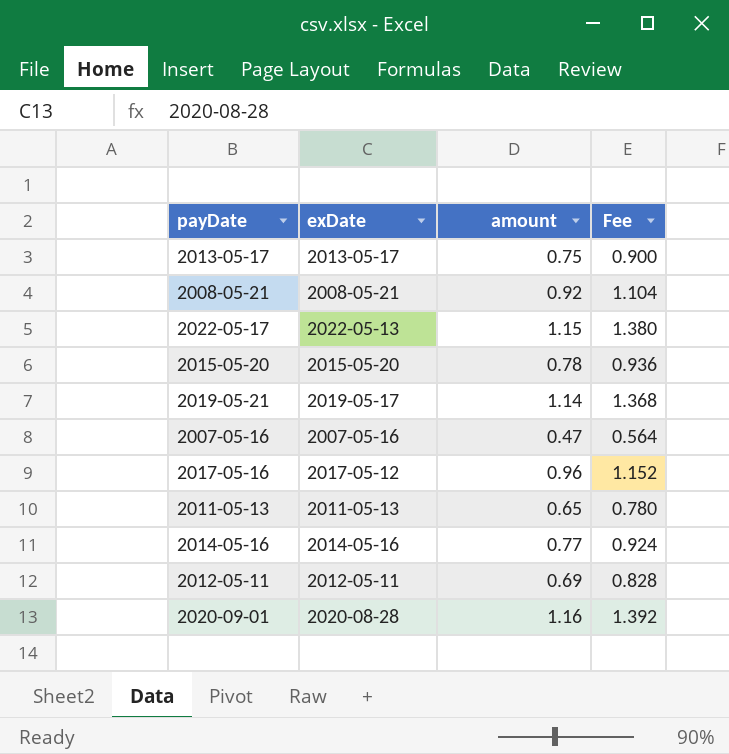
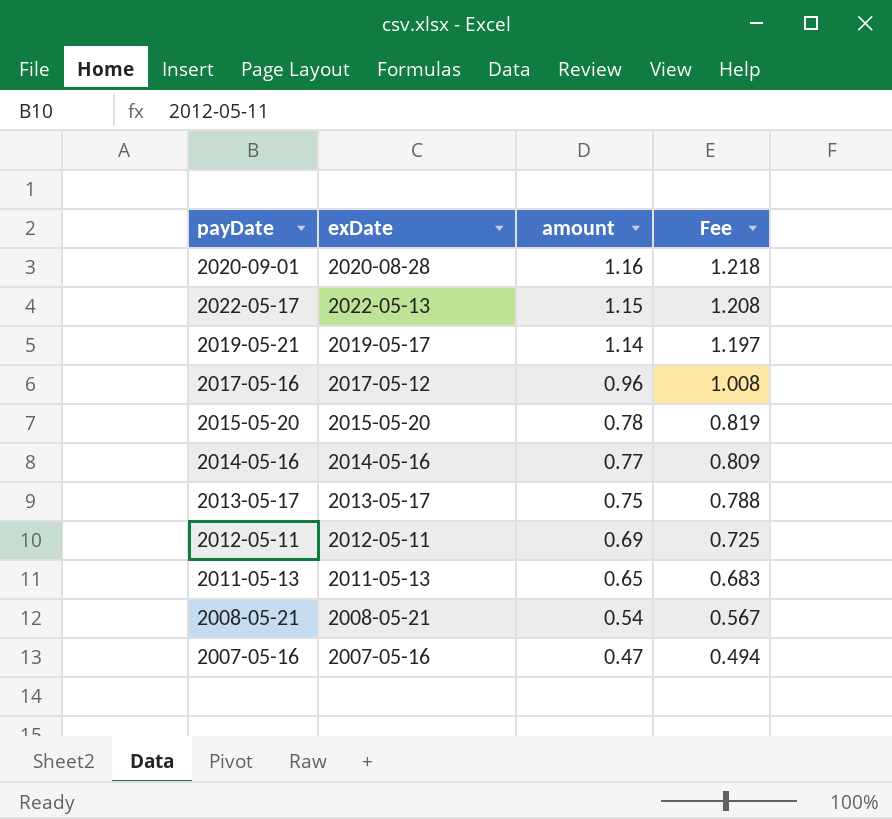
row order: none -> amount descending
column Fee | formula: [amount] * 1.2 -> [amount] * 1.05
2008-05-21 | amount: 0.92 -> 0.54

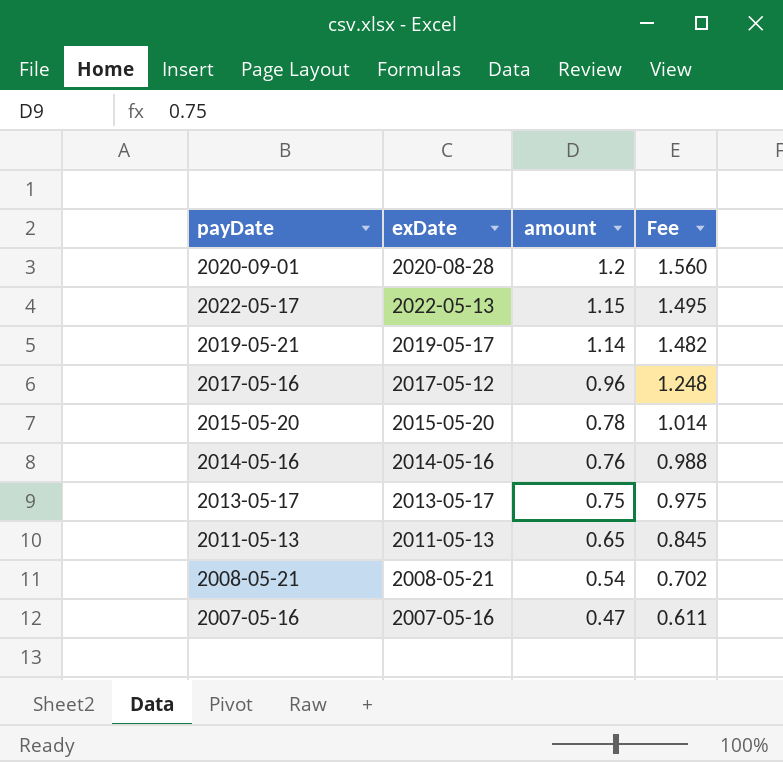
column Fee | formula: [amount] * 1.05 -> [amount] * 1.3
row 2012-05-11: 2012-05-11 | 0.69 | 0.725 -> none
2020-09-01 | amount: 1.16 -> 1.2
2014-05-16 | amount: 0.77 -> 0.76

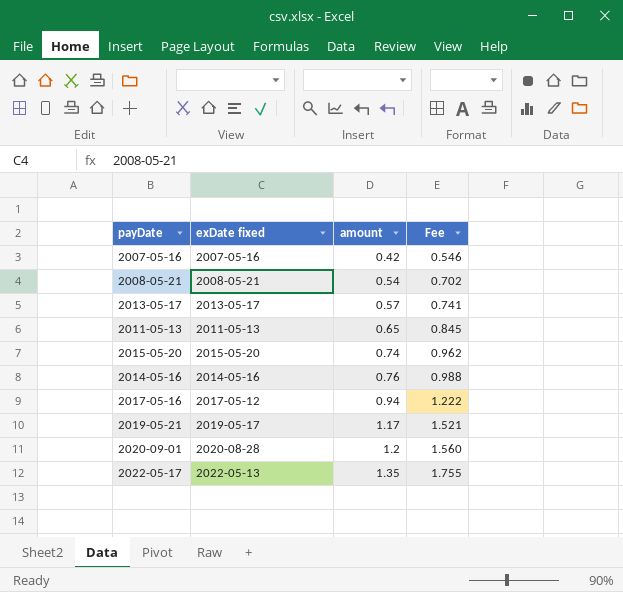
row order: amount descending -> amount ascending
column name: exDate -> exDate fixed
2007-05-16 | amount: 0.47 -> 0.42
2007-05-16 | Fee: 0.611 -> 0.546
2013-05-17 | amount: 0.75 -> 0.57
2013-05-17 | Fee: 0.975 -> 0.741
2015-05-20 | amount: 0.78 -> 0.74
2015-05-20 | Fee: 1.014 -> 0.962
2017-05-16 | amount: 0.96 -> 0.94
2017-05-16 | Fee: 1.248 -> 1.222
2019-05-21 | amount: 1.14 -> 1.17
2019-05-21 | Fee: 1.482 -> 1.521
2022-05-17 | amount: 1.15 -> 1.35
2022-05-17 | Fee: 1.495 -> 1.755

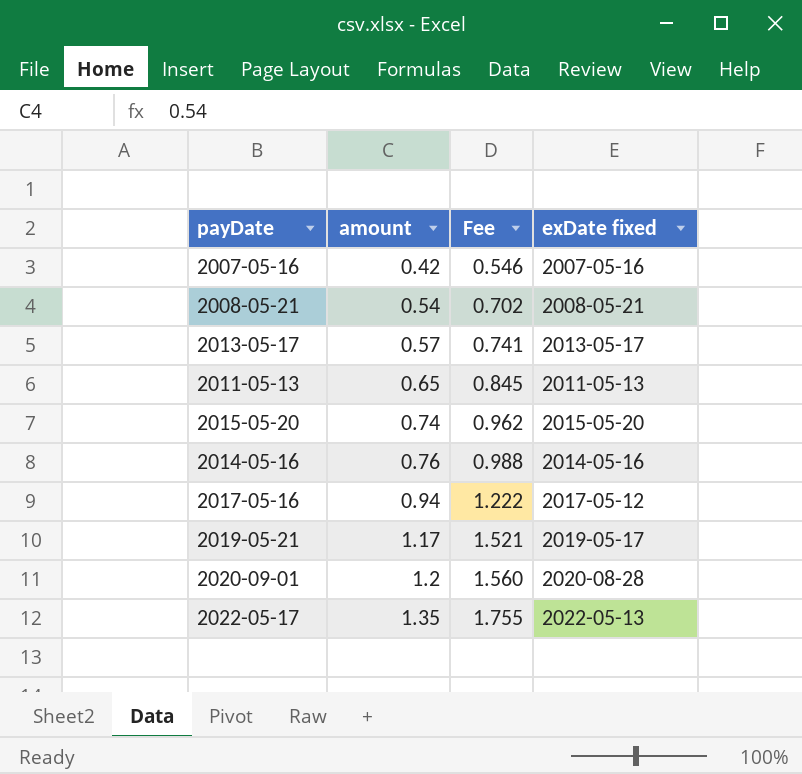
column exDate fixed | position: 2 -> 4

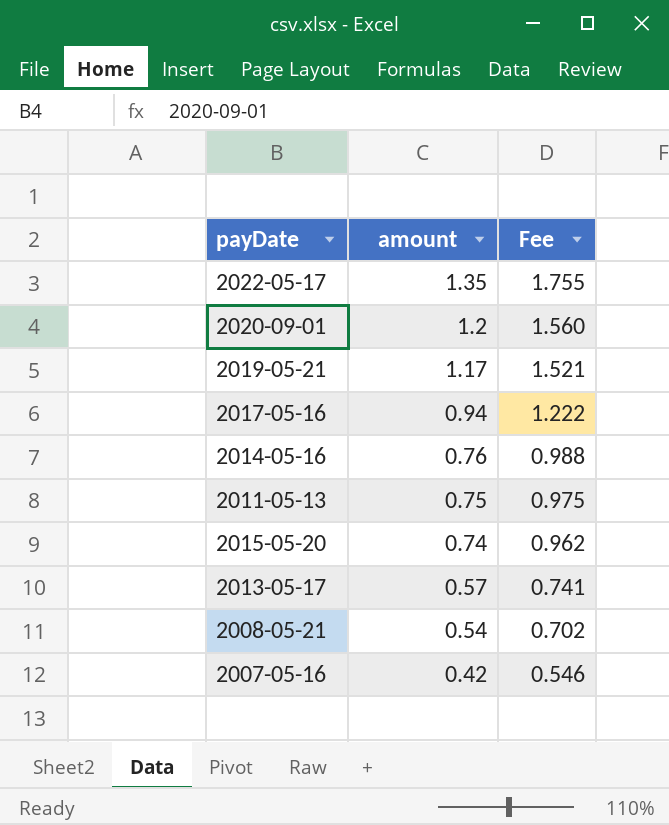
row order: amount ascending -> amount descending
column exDate fixed | position: 4 -> none
2011-05-13 | amount: 0.65 -> 0.75
2011-05-13 | Fee: 0.845 -> 0.975

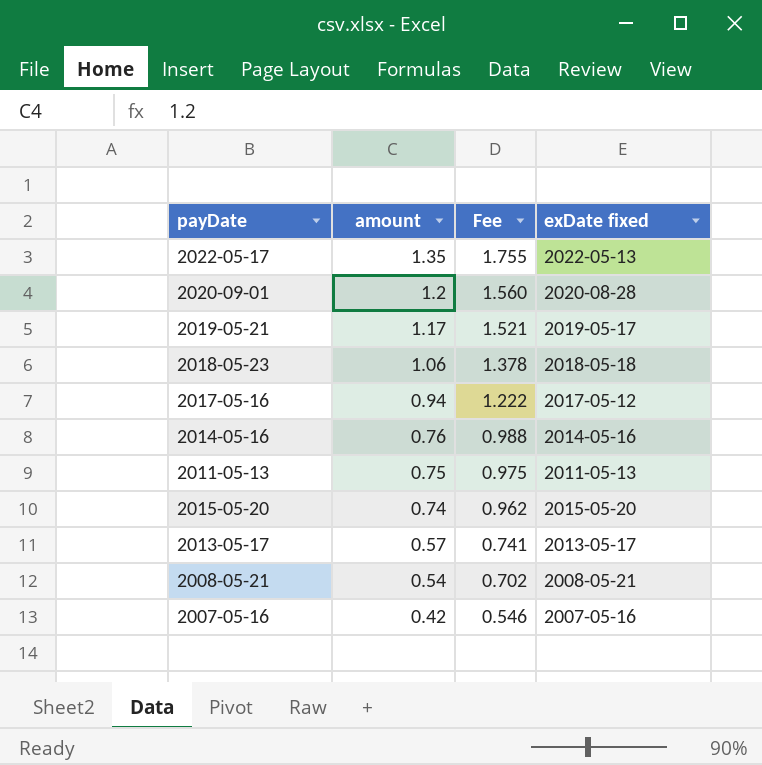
column exDate fixed | position: none -> 4
row 2018-05-23: none -> 1.06 | 1.378 | 2018-05-18

